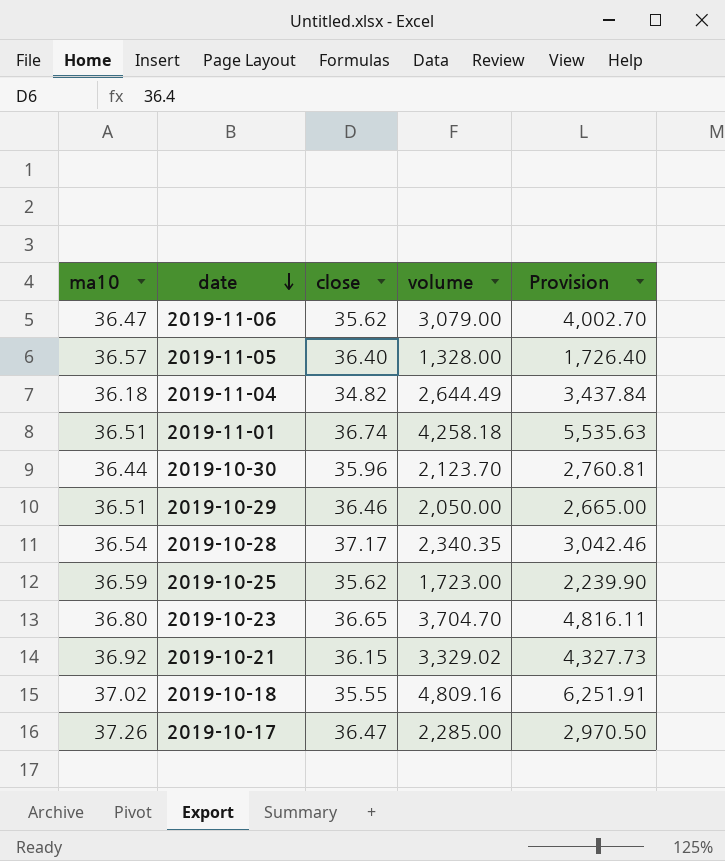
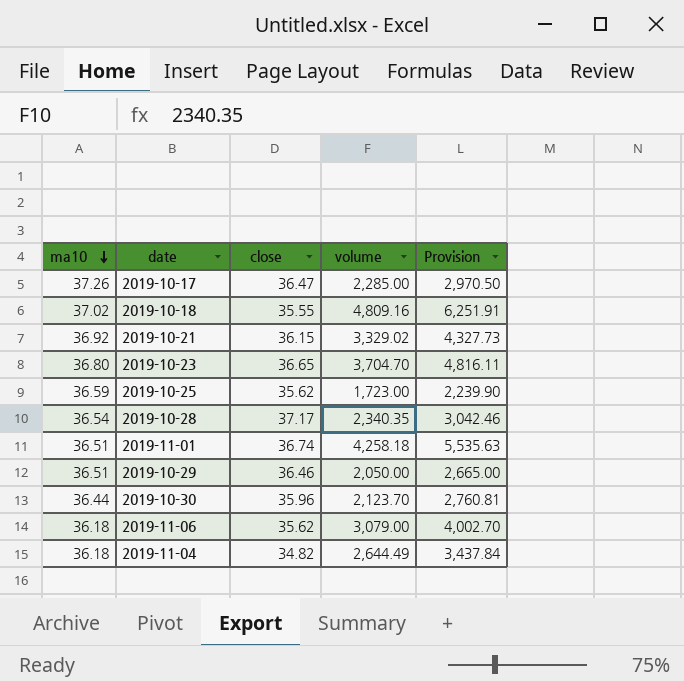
row order: date descending -> ma10 descending
row 2019-11-05: 36.57 | 36.40 | 1,328.00 | 1,726.40 -> none
2019-11-06 | ma10: 36.47 -> 36.18

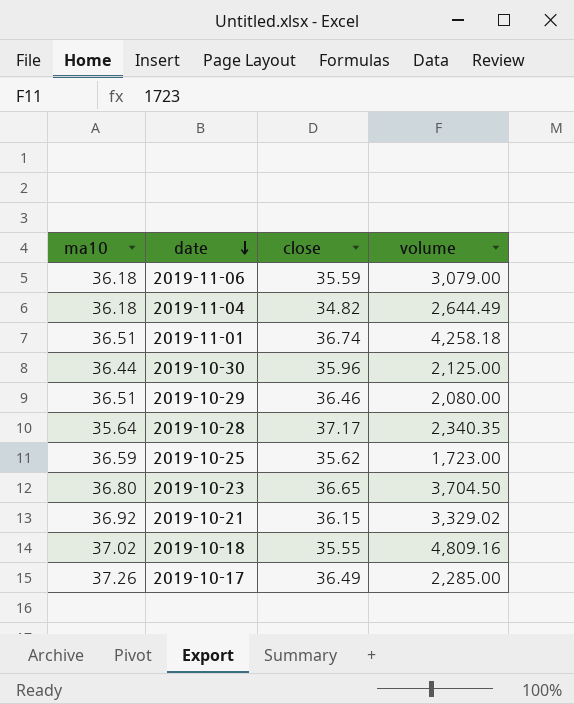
row order: ma10 descending -> date descending
column Provision | formula: [volume] * 1.3 -> none
2019-11-06 | close: 35.62 -> 35.59
2019-10-30 | volume: 2,123.70 -> 2,125.00
2019-10-29 | volume: 2,050.00 -> 2,080.00
2019-10-28 | ma10: 36.54 -> 35.64
2019-10-23 | volume: 3,704.70 -> 3,704.50
2019-10-17 | close: 36.47 -> 36.49

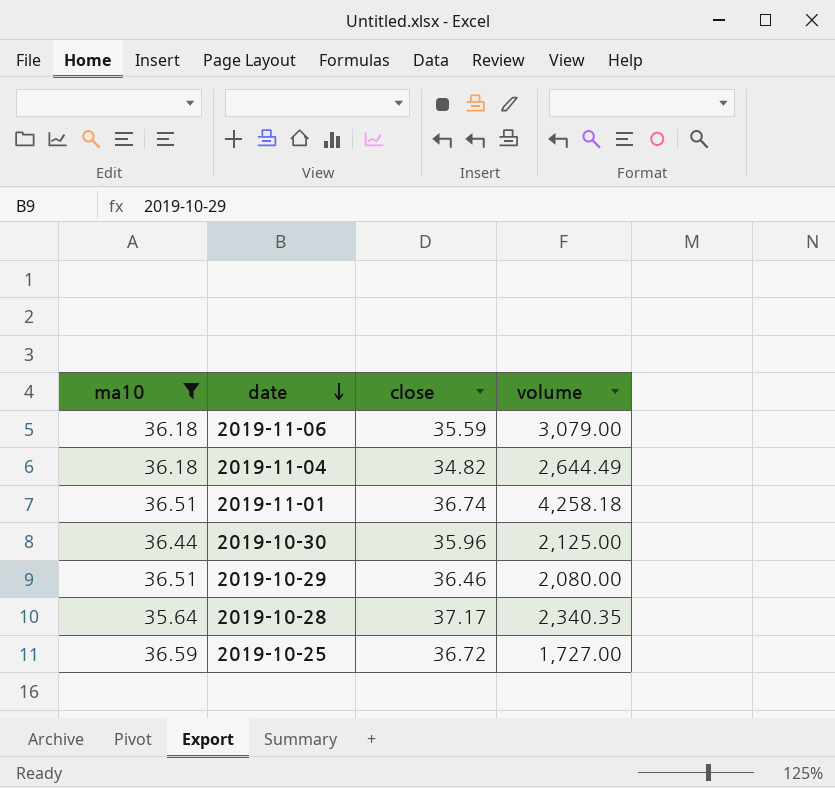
filter: none -> ma10 <= 36.59
2019-10-25 | close: 35.62 -> 36.72
2019-10-25 | volume: 1,723.00 -> 1,727.00

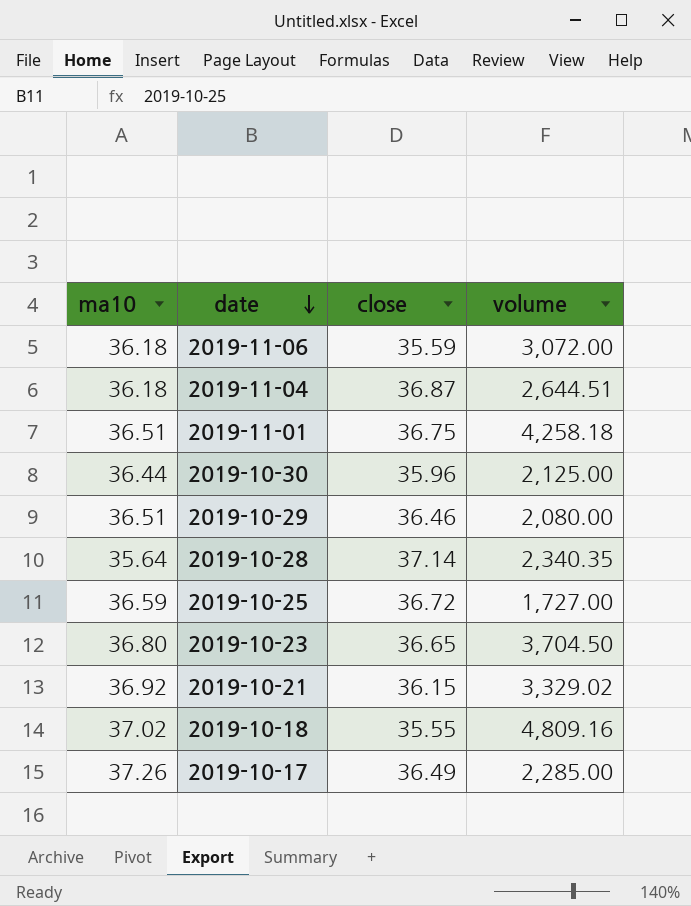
filter: ma10 <= 36.59 -> none
2019-11-06 | volume: 3,079.00 -> 3,072.00
2019-11-04 | close: 34.82 -> 36.87
2019-11-04 | volume: 2,644.49 -> 2,644.51
2019-11-01 | close: 36.74 -> 36.75
2019-10-28 | close: 37.17 -> 37.14

